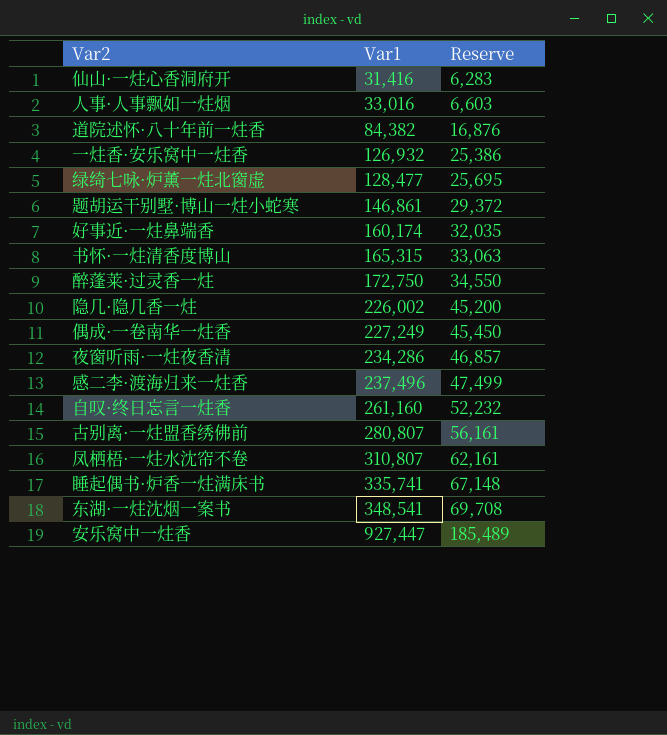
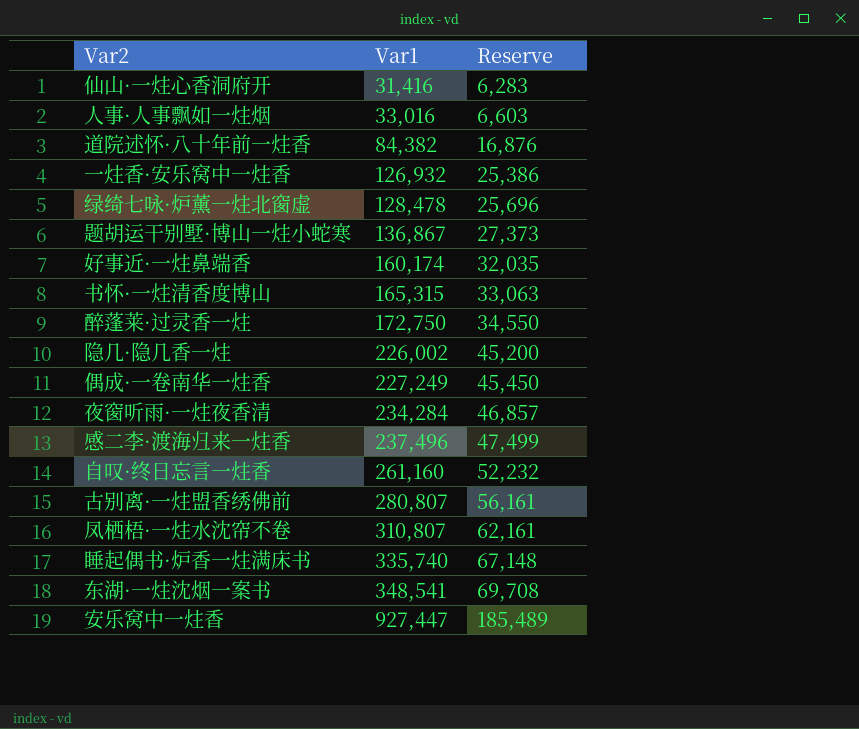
绿绮七咏·炉薰一炷北窗虚 | Var1: 128,477 -> 128,478
绿绮七咏·炉薰一炷北窗虚 | Reserve: 25,695 -> 25,696
题胡运干别墅·博山一炷小蛇寒 | Var1: 146,861 -> 136,867
题胡运干别墅·博山一炷小蛇寒 | Reserve: 29,372 -> 27,373
夜窗听雨·一炷夜香清 | Var1: 234,286 -> 234,284
睡起偶书·炉香一炷满床书 | Var1: 335,741 -> 335,740

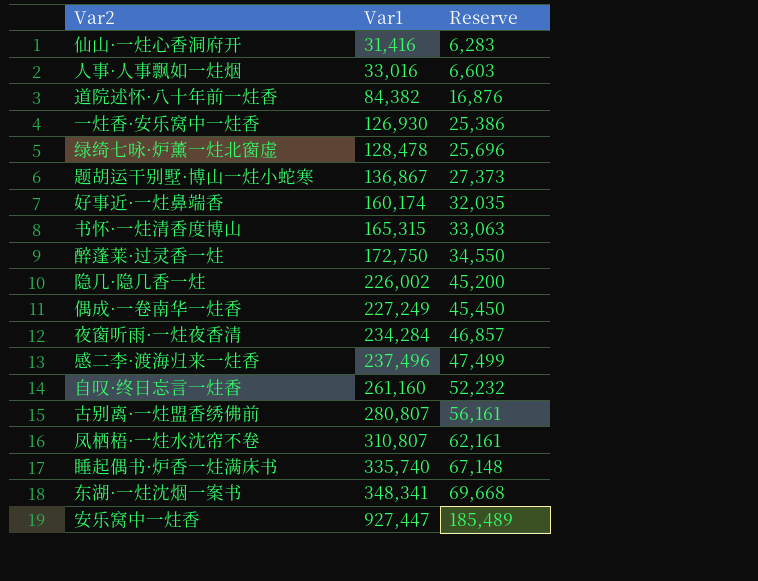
一炷香·安乐窝中一炷香 | Var1: 126,932 -> 126,930
东湖·一炷沈烟一案书 | Var1: 348,541 -> 348,341
东湖·一炷沈烟一案书 | Reserve: 69,708 -> 69,668

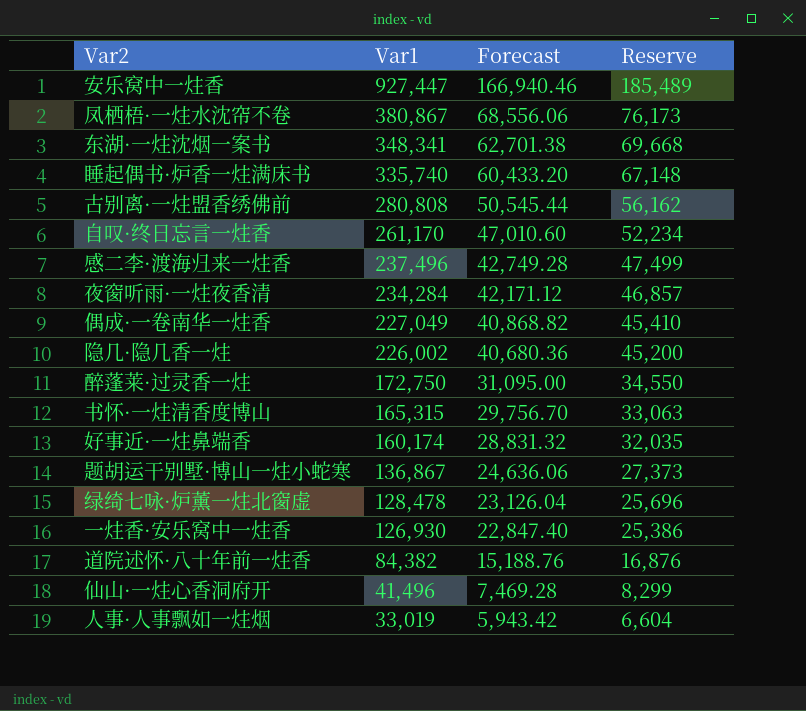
row order: Var1 ascending -> Var1 descending
column Forecast | formula: none -> [Var1] * 0.18
凤栖梧·一炷水沈帘不卷 | Var1: 310,807 -> 380,867
凤栖梧·一炷水沈帘不卷 | Reserve: 62,161 -> 76,173
古别离·一炷盟香绣佛前 | Var1: 280,807 -> 280,808
古别离·一炷盟香绣佛前 | Reserve: 56,161 -> 56,162
自叹·终日忘言一炷香 | Var1: 261,160 -> 261,170
自叹·终日忘言一炷香 | Reserve: 52,232 -> 52,234
偶成·一卷南华一炷香 | Var1: 227,249 -> 227,049
偶成·一卷南华一炷香 | Reserve: 45,450 -> 45,410
仙山·一炷心香洞府开 | Var1: 31,416 -> 41,496
仙山·一炷心香洞府开 | Reserve: 6,283 -> 8,299
人事·人事飘如一炷烟 | Var1: 33,016 -> 33,019
人事·人事飘如一炷烟 | Reserve: 6,603 -> 6,604

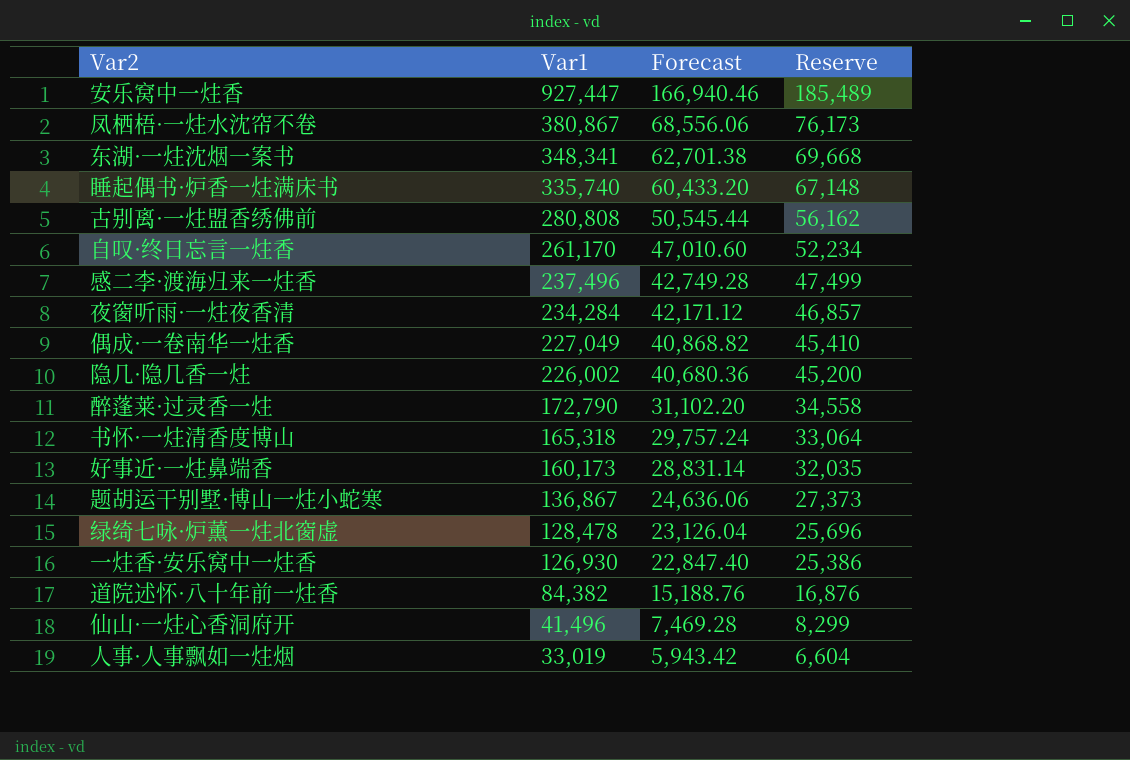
醉蓬莱·过灵香一炷 | Var1: 172,750 -> 172,790
醉蓬莱·过灵香一炷 | Forecast: 31,095.00 -> 31,102.20
醉蓬莱·过灵香一炷 | Reserve: 34,550 -> 34,558
书怀·一炷清香度博山 | Var1: 165,315 -> 165,318
书怀·一炷清香度博山 | Forecast: 29,756.70 -> 29,757.24
书怀·一炷清香度博山 | Reserve: 33,063 -> 33,064
好事近·一炷鼻端香 | Var1: 160,174 -> 160,173
好事近·一炷鼻端香 | Forecast: 28,831.32 -> 28,831.14

